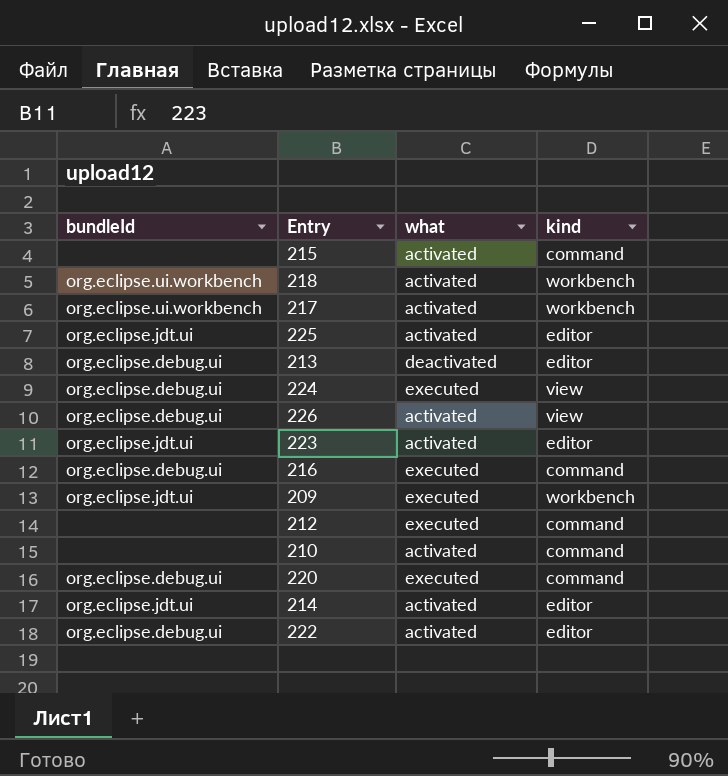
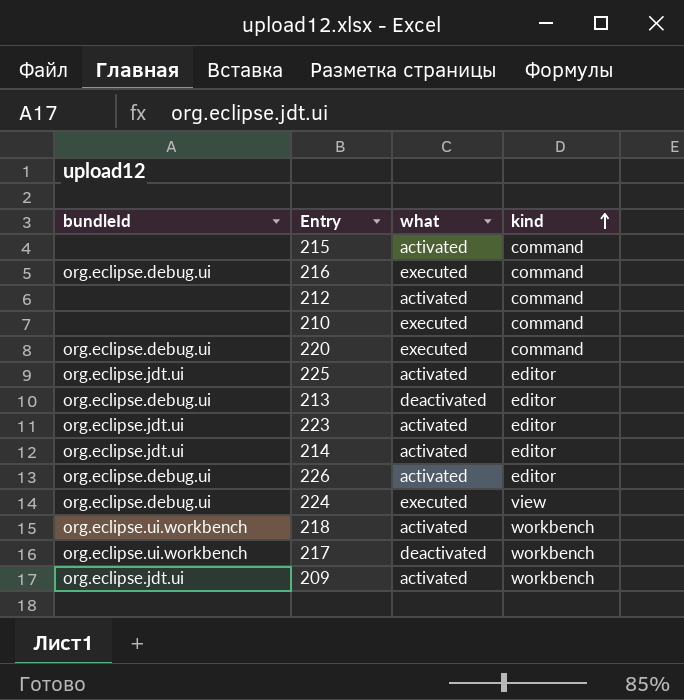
row order: none -> kind ascending
row 222: org.eclipse.debug.ui | activated | editor -> none
212 | what: executed -> activated
210 | what: activated -> executed
226 | kind: view -> editor
217 | what: activated -> deactivated
209 | what: executed -> activated

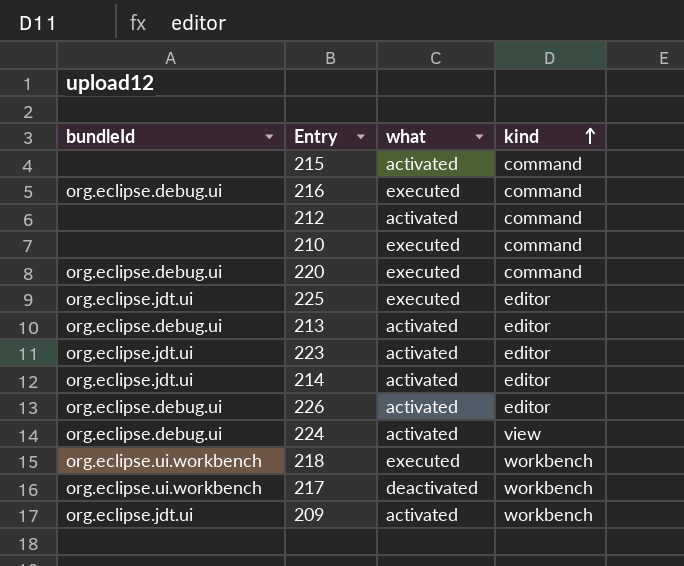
225 | what: activated -> executed
213 | what: deactivated -> activated
224 | what: executed -> activated
218 | what: activated -> executed

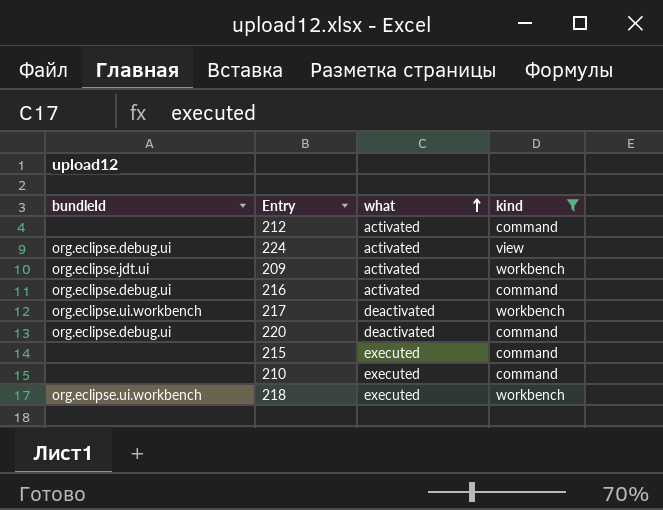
filter: none -> kind != editor
row order: kind ascending -> what ascending
216 | what: executed -> activated
220 | what: executed -> deactivated
215 | what: activated -> executed

